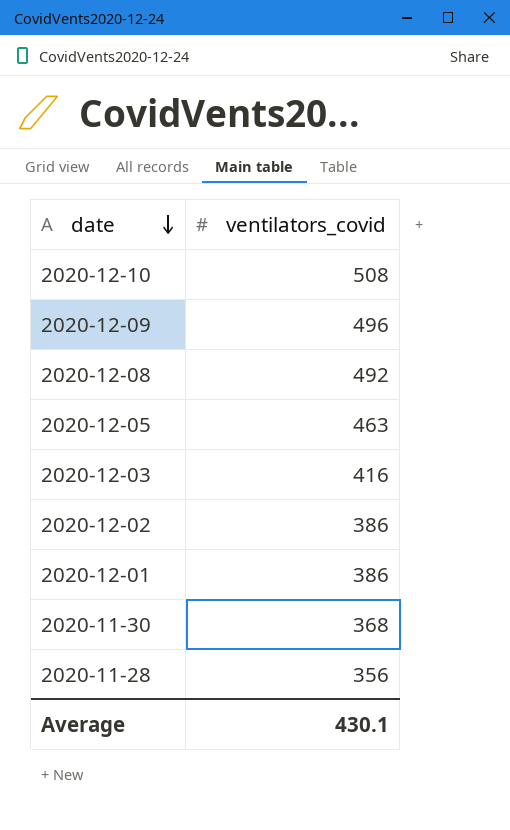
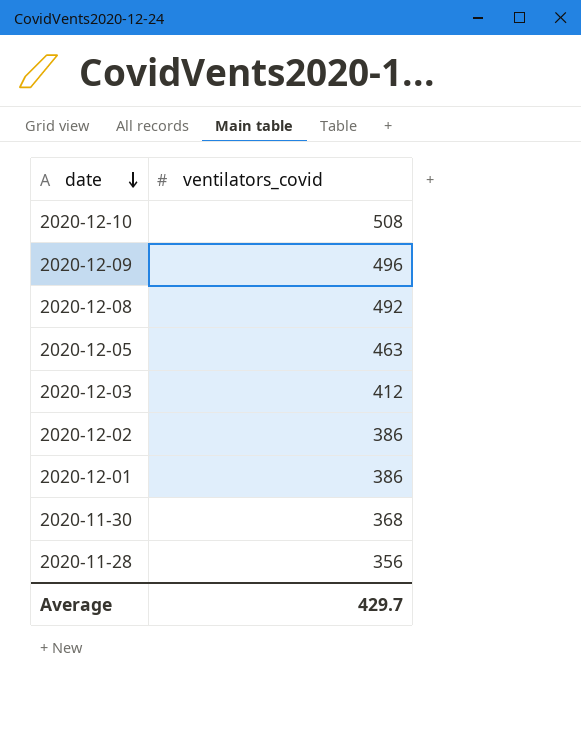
2020-12-03 | ventilators_covid: 416 -> 412
Average | ventilators_covid: 430.1 -> 429.7

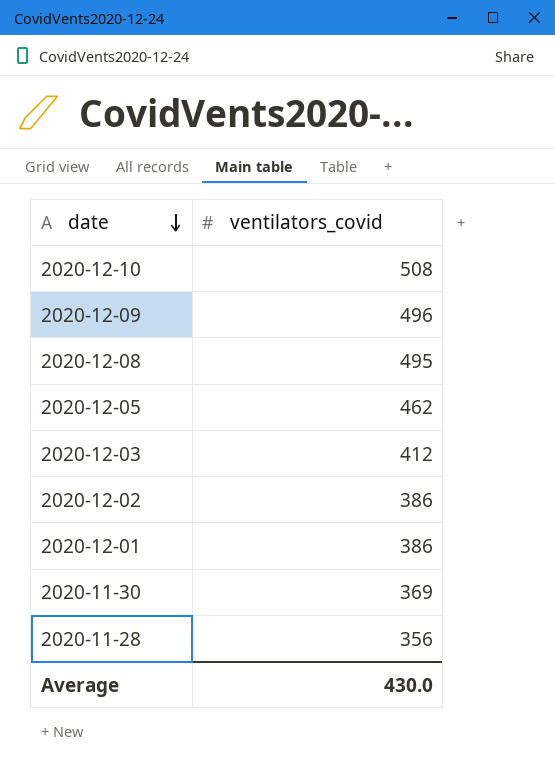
2020-12-08 | ventilators_covid: 492 -> 495
2020-12-05 | ventilators_covid: 463 -> 462
2020-11-30 | ventilators_covid: 368 -> 369
Average | ventilators_covid: 429.7 -> 430.0

